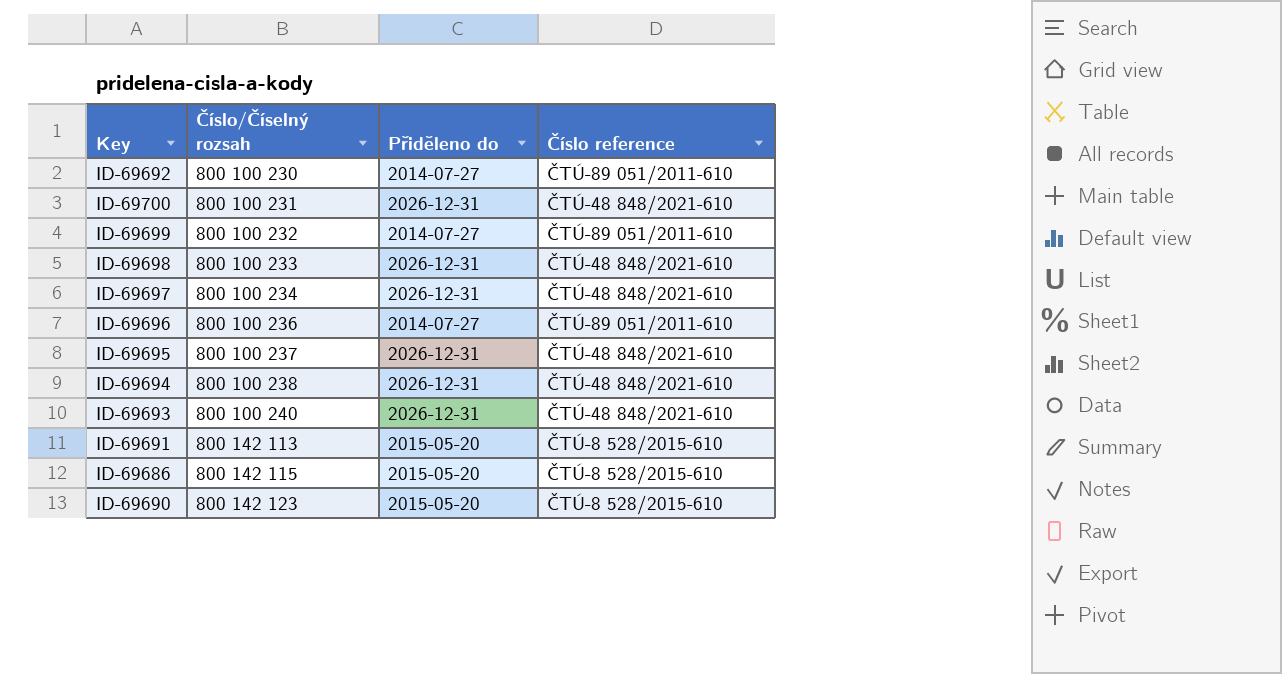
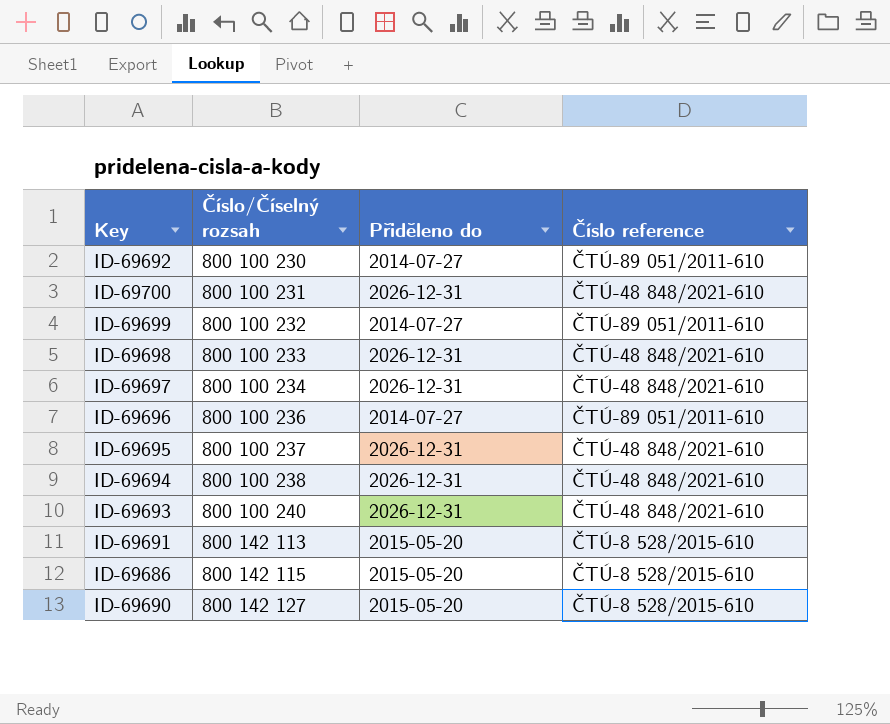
ID-69690 | Číslo/Číselný rozsah: 800 142 123 -> 800 142 127

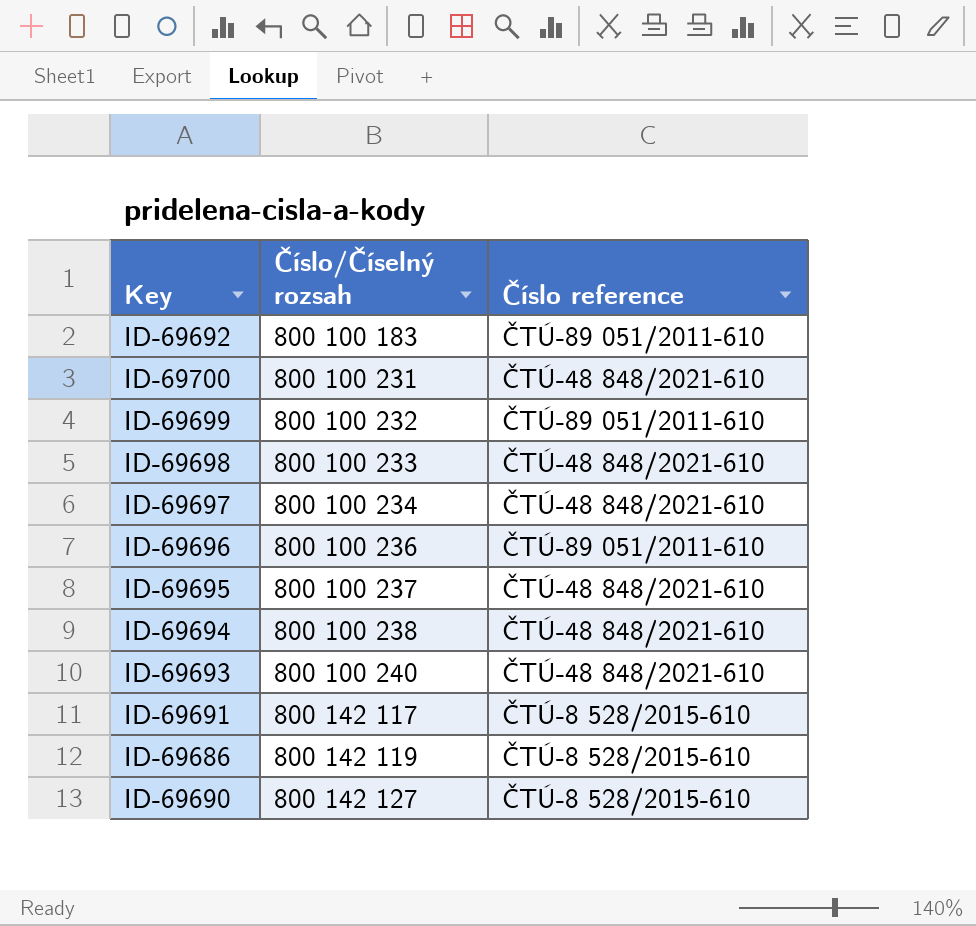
column Přiděleno do | position: 3 -> none
ID-69692 | Číslo/Číselný rozsah: 800 100 230 -> 800 100 183
ID-69691 | Číslo/Číselný rozsah: 800 142 113 -> 800 142 117
ID-69686 | Číslo/Číselný rozsah: 800 142 115 -> 800 142 119

